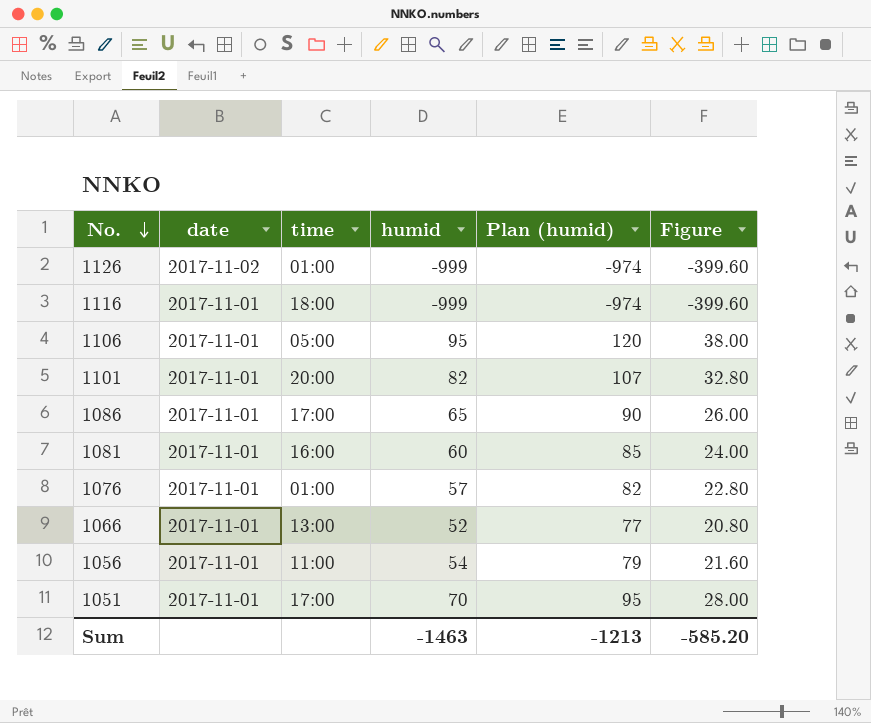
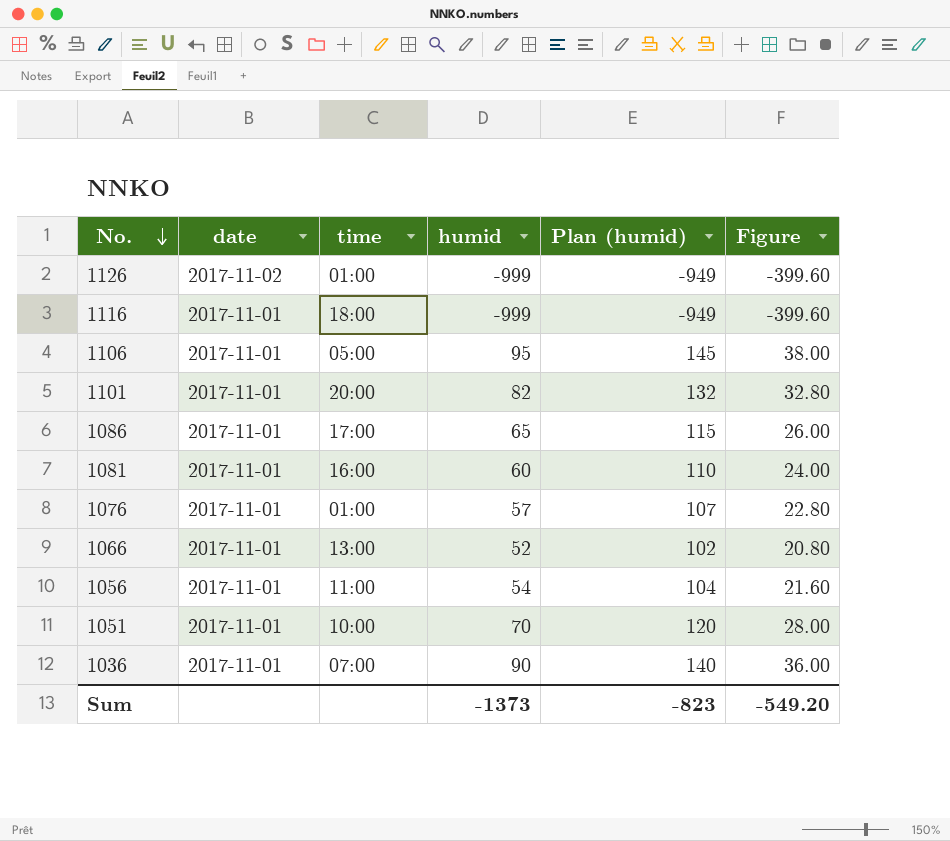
column Plan (humid) | formula: [humid] + 25 -> [humid] + 50
1051 | time: 17:00 -> 10:00
row 1036: none -> 2017-11-01 | 07:00 | 90 | 140 | 36.00
Sum | humid: -1463 -> -1373
Sum | Plan (humid): -1213 -> -823
Sum | Figure: -585.20 -> -549.20

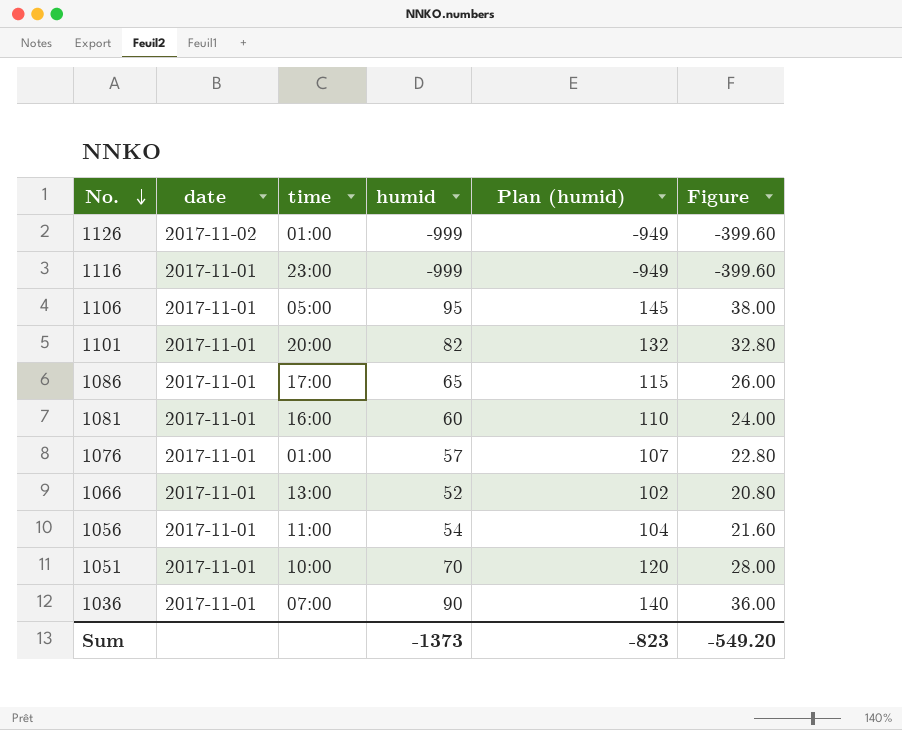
1116 | time: 18:00 -> 23:00

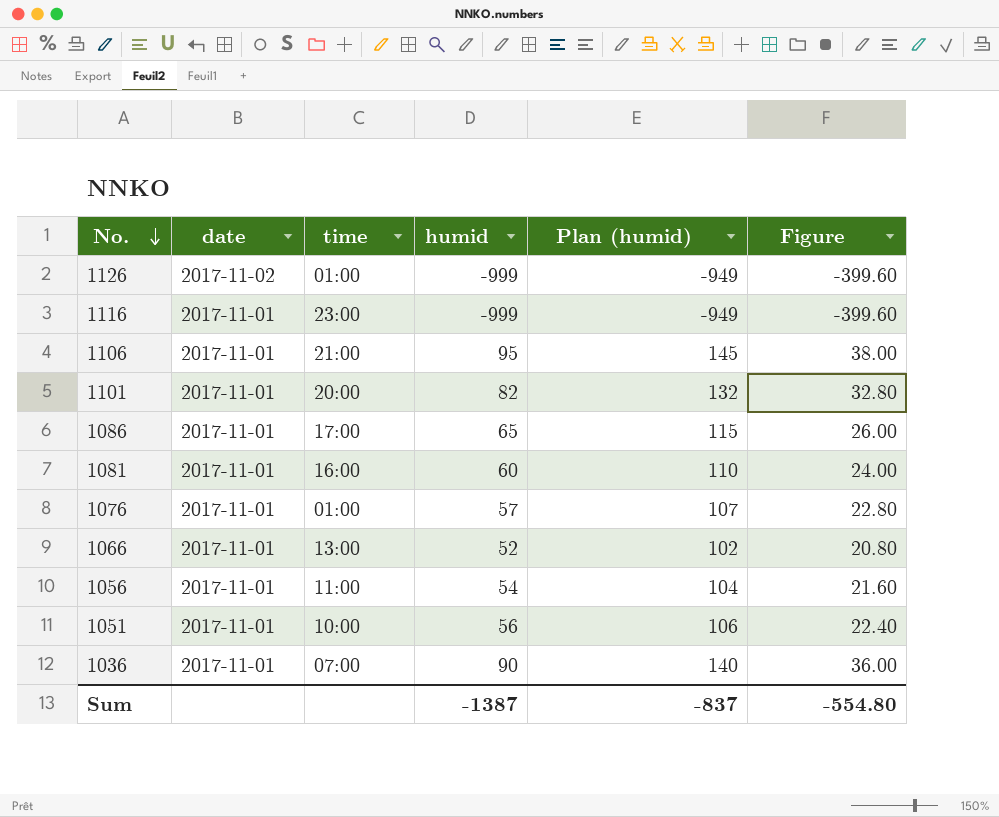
1106 | time: 05:00 -> 21:00
1051 | humid: 70 -> 56
1051 | Plan (humid): 120 -> 106
1051 | Figure: 28.00 -> 22.40
Sum | humid: -1373 -> -1387
Sum | Plan (humid): -823 -> -837
Sum | Figure: -549.20 -> -554.80

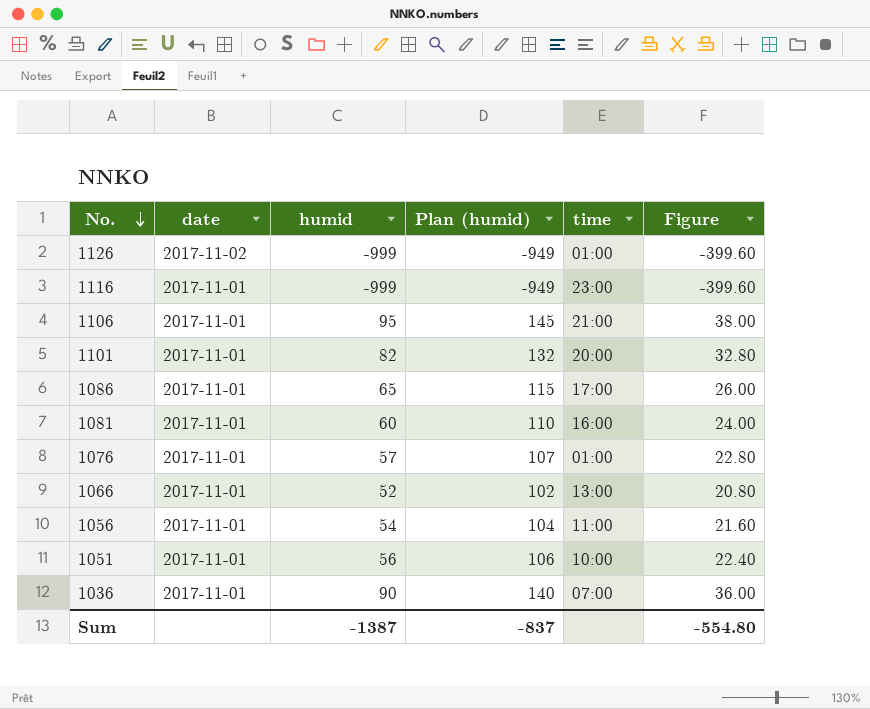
column time | position: 3 -> 5

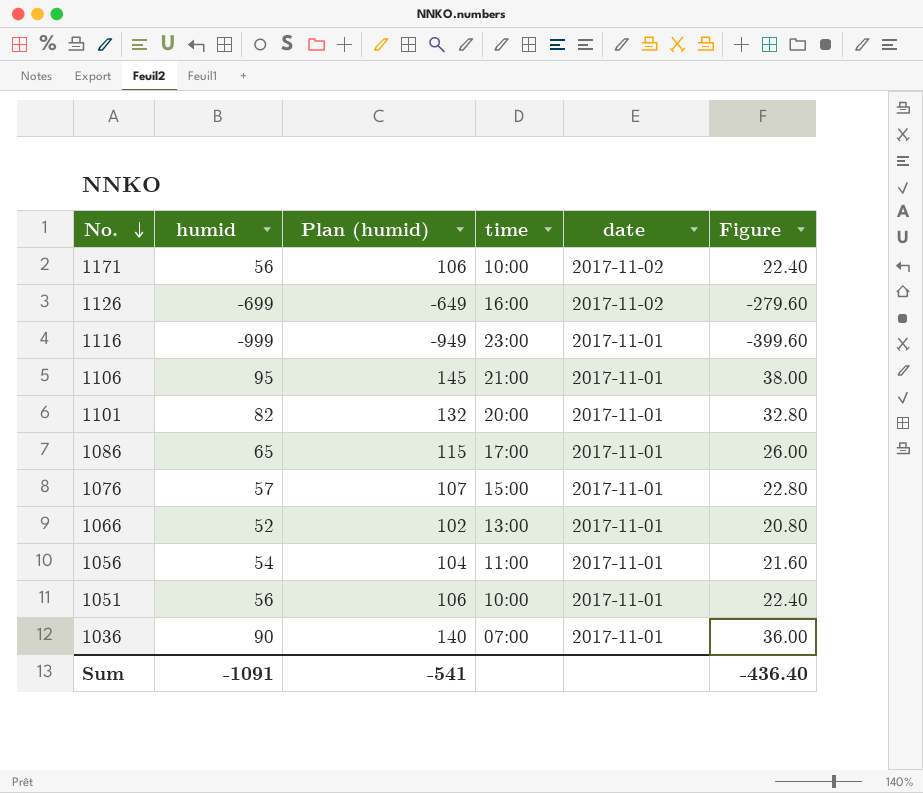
column date | position: 2 -> 5
row 1081: 2017-11-01 | 60 | 110 | 16:00 | 24.00 -> none
row 1171: none -> 56 | 106 | 10:00 | 2017-11-02 | 22.40
1126 | humid: -999 -> -699
1126 | Plan (humid): -949 -> -649
1126 | time: 01:00 -> 16:00
1126 | Figure: -399.60 -> -279.60
1076 | time: 01:00 -> 15:00
Sum | humid: -1387 -> -1091
Sum | Plan (humid): -837 -> -541
Sum | Figure: -554.80 -> -436.40

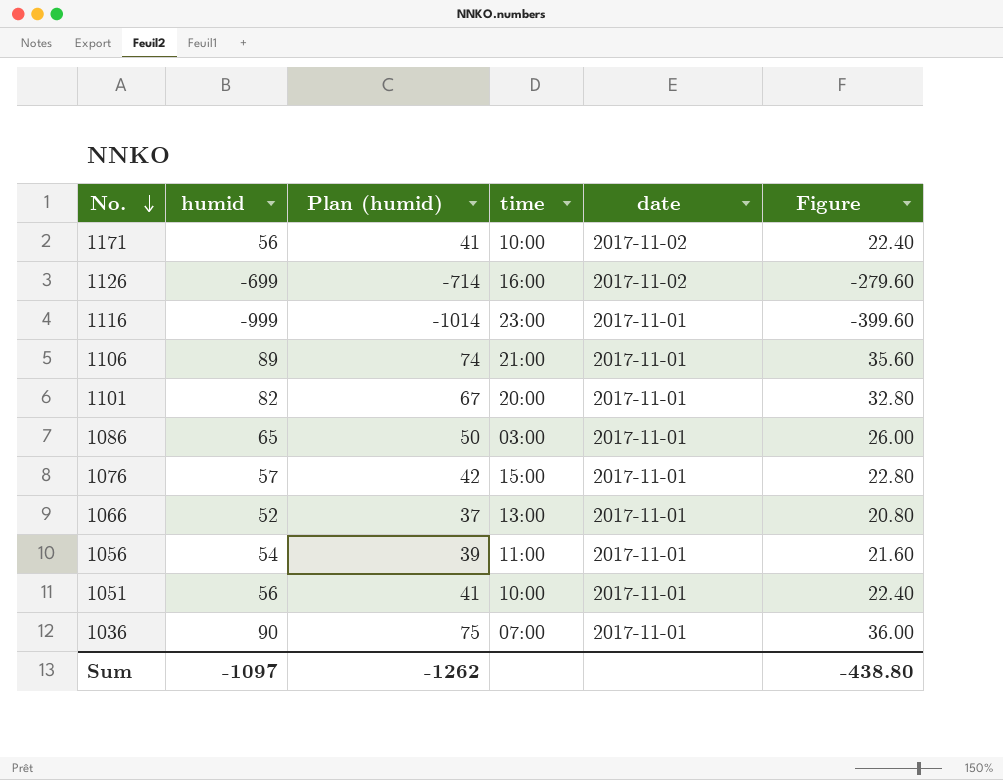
column Plan (humid) | formula: [humid] + 50 -> [humid] - 15
1106 | humid: 95 -> 89
1106 | Figure: 38.00 -> 35.60
1086 | time: 17:00 -> 03:00
Sum | humid: -1091 -> -1097
Sum | Plan (humid): -541 -> -1262
Sum | Figure: -436.40 -> -438.80

